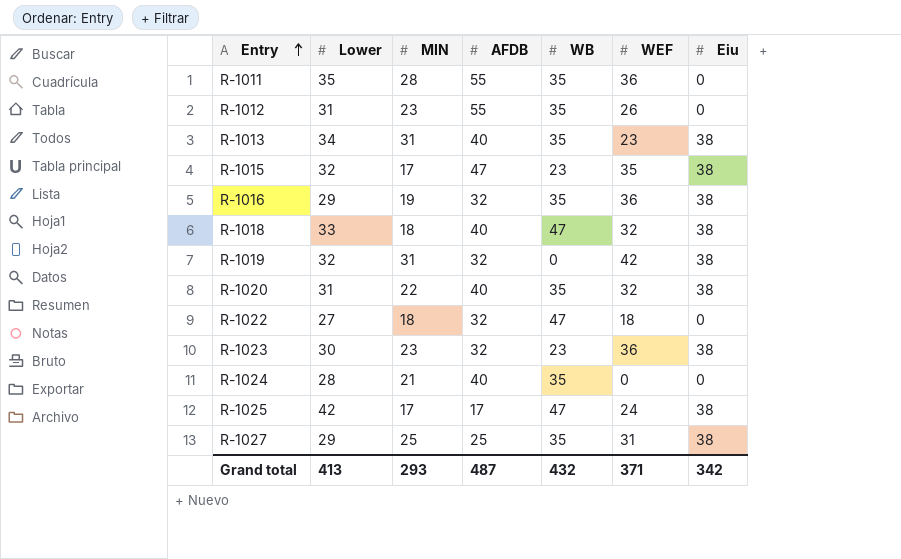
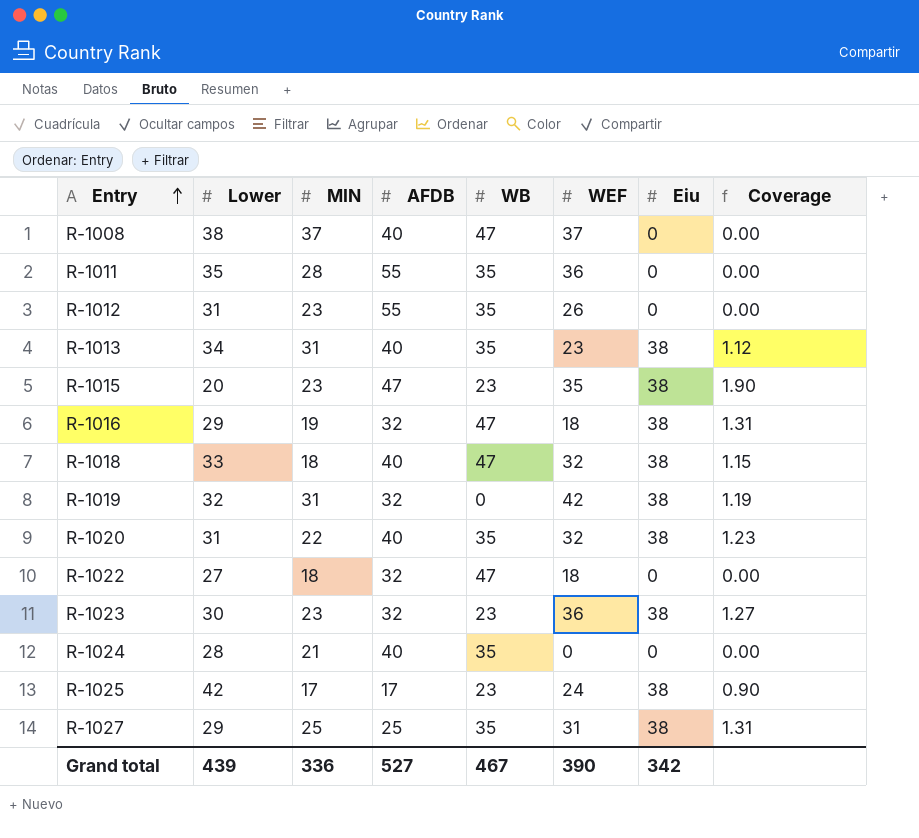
column Coverage | formula: none -> [Eiu] / [Lower]
row R-1008: none -> 38 | 37 | 40 | 47 | 37 | 0 | 0.00
R-1015 | Lower: 32 -> 20
R-1015 | MIN: 17 -> 23
R-1016 | WB: 35 -> 47
R-1016 | WEF: 36 -> 18
R-1025 | WB: 47 -> 23
Grand total | Lower: 413 -> 439
Grand total | MIN: 293 -> 336
Grand total | AFDB: 487 -> 527
Grand total | WB: 432 -> 467
Grand total | WEF: 371 -> 390

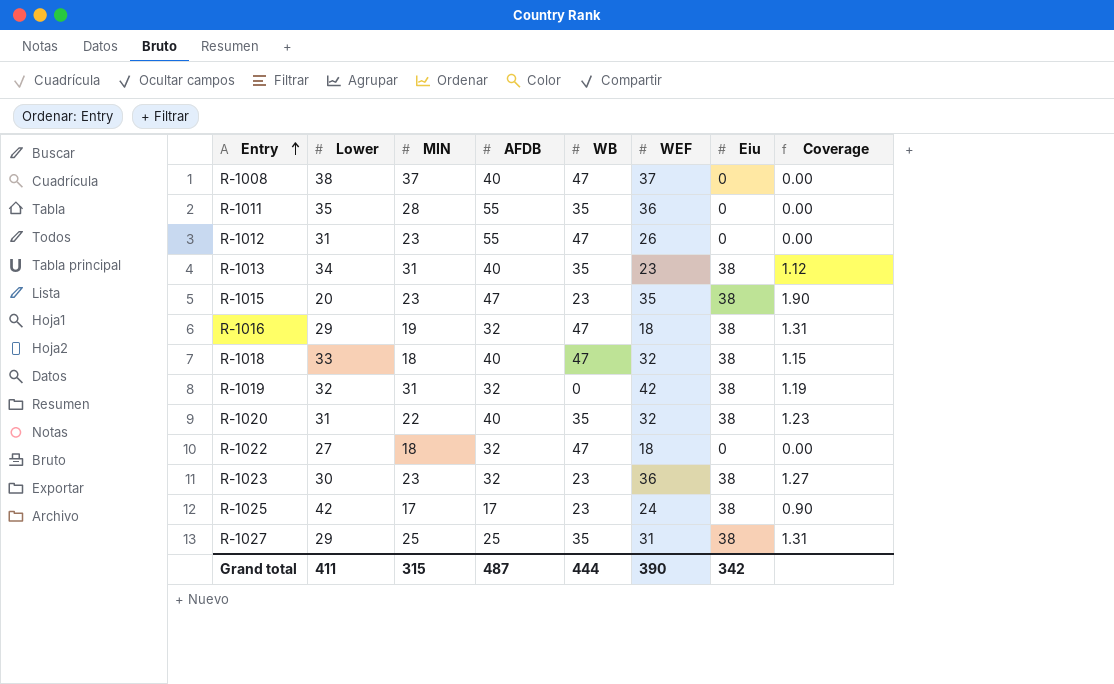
row R-1024: 28 | 21 | 40 | 35 | 0 | 0 | 0.00 -> none
R-1012 | WB: 35 -> 47
Grand total | Lower: 439 -> 411
Grand total | MIN: 336 -> 315
Grand total | AFDB: 527 -> 487
Grand total | WB: 467 -> 444

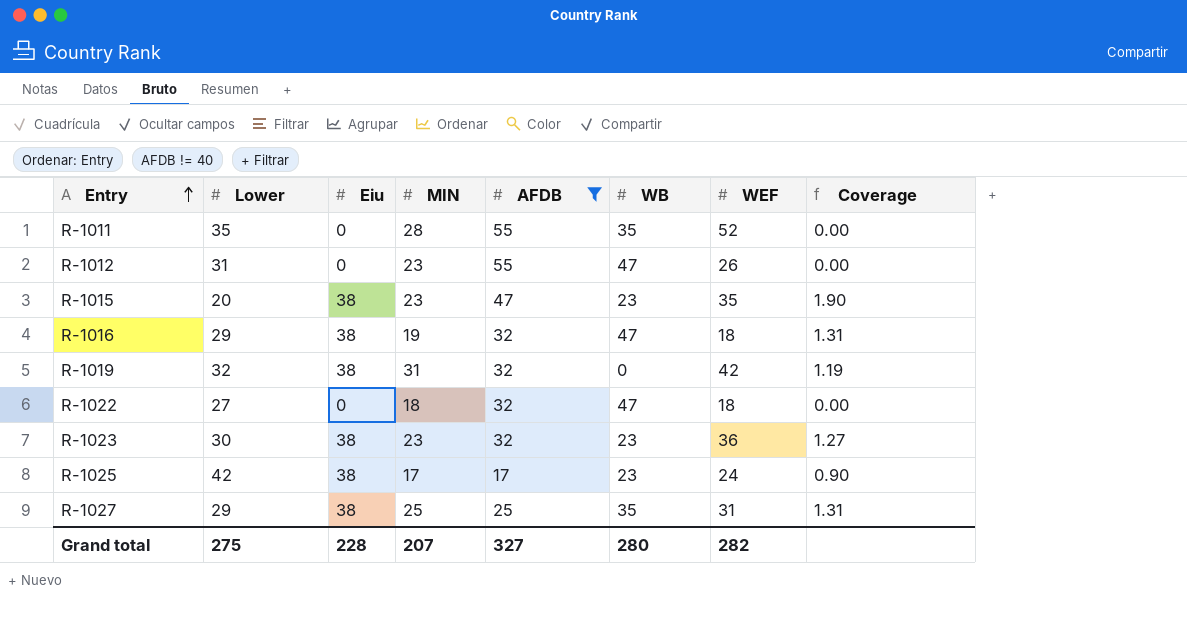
filter: none -> AFDB != 40
column Eiu | position: 7 -> 3
R-1011 | WEF: 36 -> 52
Grand total | Lower: 411 -> 275
Grand total | Eiu: 342 -> 228
Grand total | MIN: 315 -> 207
Grand total | AFDB: 487 -> 327
Grand total | WB: 444 -> 280
Grand total | WEF: 390 -> 282

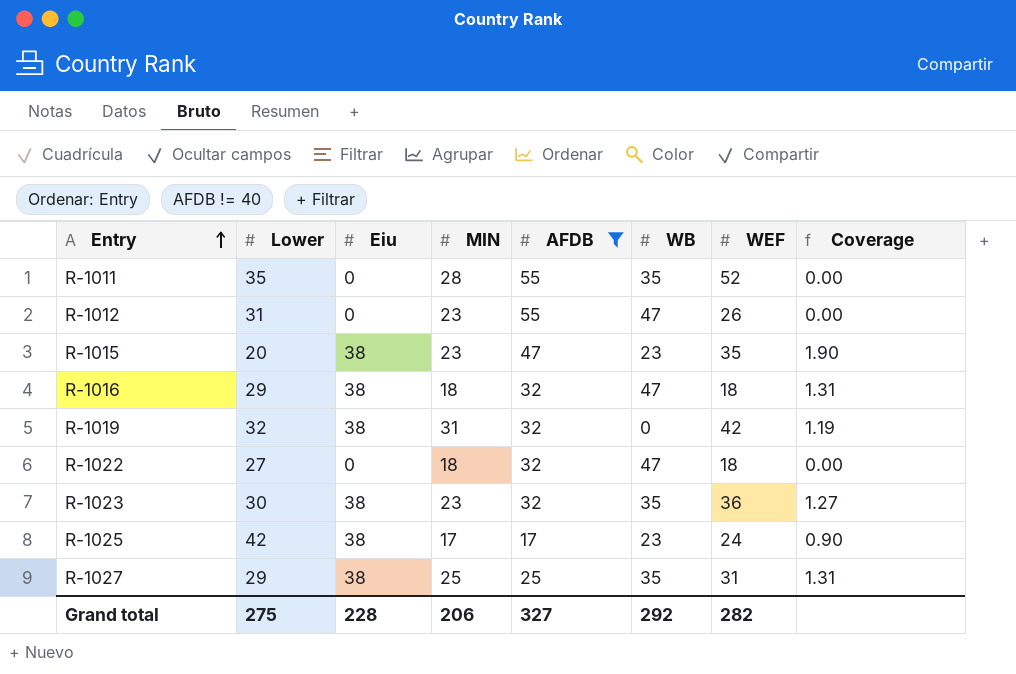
R-1016 | MIN: 19 -> 18
R-1023 | WB: 23 -> 35
Grand total | MIN: 207 -> 206
Grand total | WB: 280 -> 292

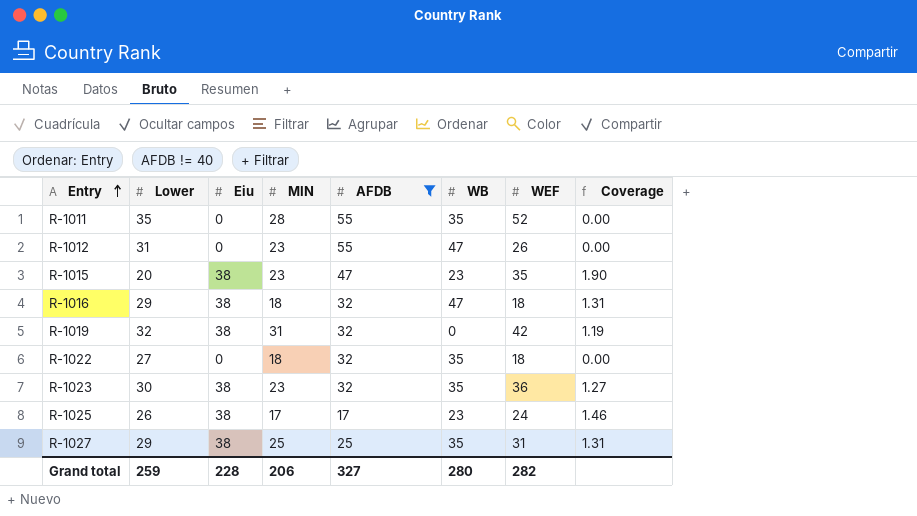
R-1022 | WB: 47 -> 35
R-1025 | Lower: 42 -> 26
R-1025 | Coverage: 0.90 -> 1.46
Grand total | Lower: 275 -> 259
Grand total | WB: 292 -> 280

